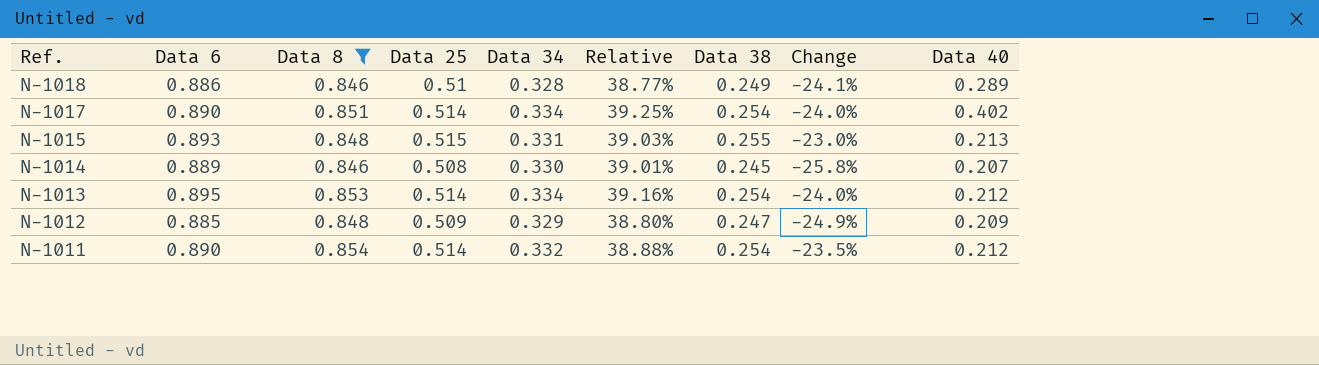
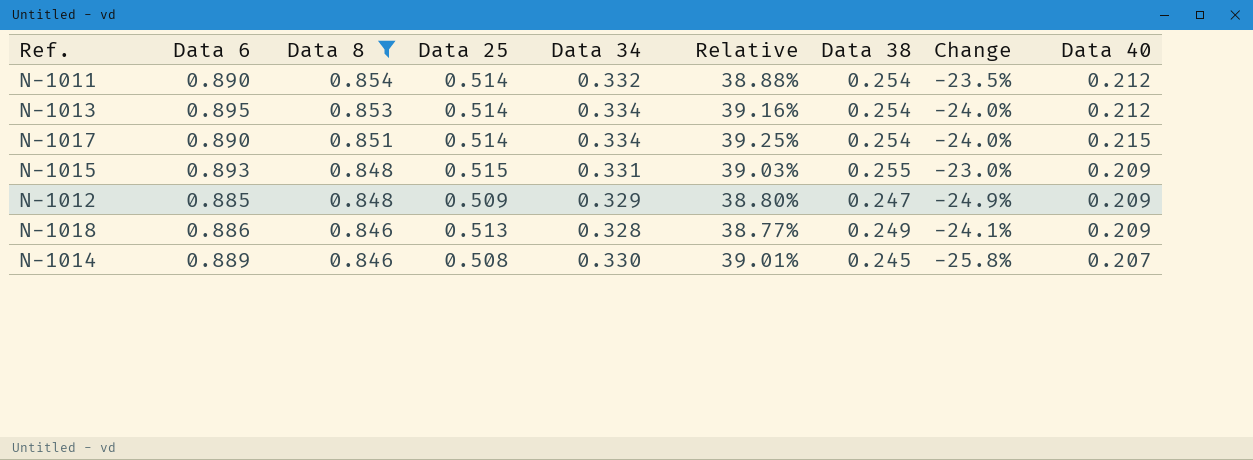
row order: Ref. descending -> Data 8 descending
N-1017 | Data 40: 0.402 -> 0.215
N-1015 | Data 40: 0.213 -> 0.209
N-1018 | Data 25: 0.51 -> 0.513
N-1018 | Data 40: 0.289 -> 0.209

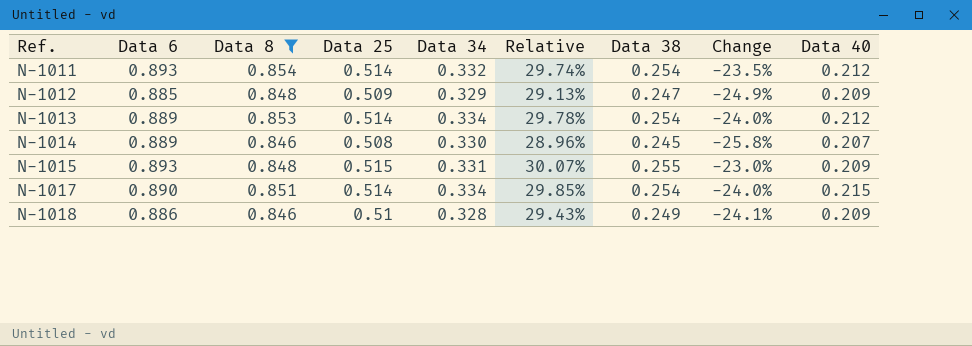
row order: Data 8 descending -> Ref. ascending
column Relative | formula: [Data 34] / [Data 8] -> [Data 38] / [Data 8]
N-1011 | Data 6: 0.890 -> 0.893
N-1013 | Data 6: 0.895 -> 0.889
N-1018 | Data 25: 0.513 -> 0.51

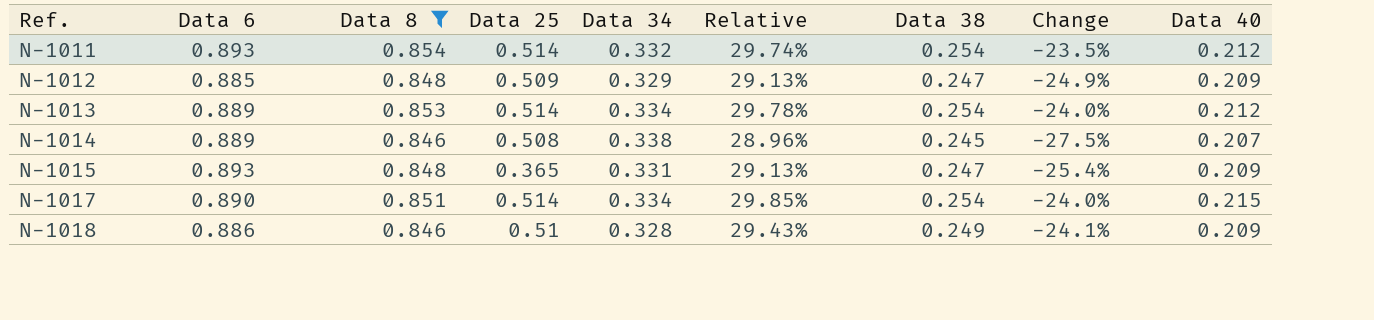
N-1014 | Data 34: 0.330 -> 0.338
N-1014 | Change: -25.8% -> -27.5%
N-1015 | Data 25: 0.515 -> 0.365
N-1015 | Relative: 30.07% -> 29.13%
N-1015 | Data 38: 0.255 -> 0.247
N-1015 | Change: -23.0% -> -25.4%

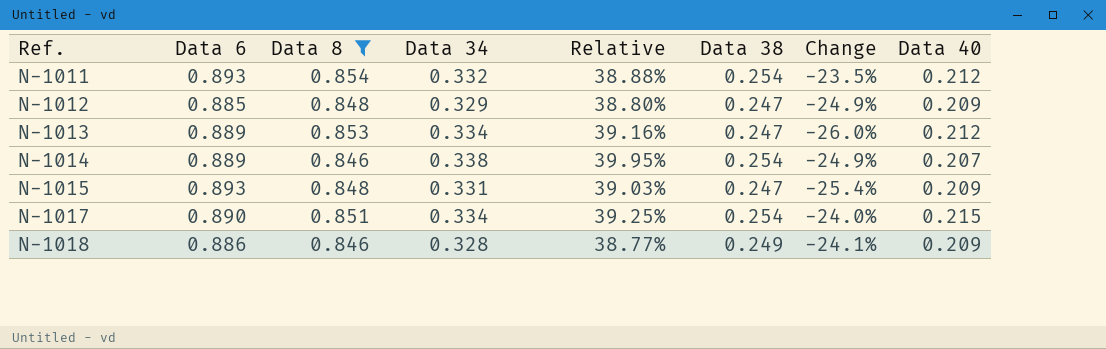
column Data 25 | position: 4 -> none
column Relative | formula: [Data 38] / [Data 8] -> [Data 34] / [Data 8]
N-1013 | Data 38: 0.254 -> 0.247
N-1013 | Change: -24.0% -> -26.0%
N-1014 | Data 38: 0.245 -> 0.254
N-1014 | Change: -27.5% -> -24.9%

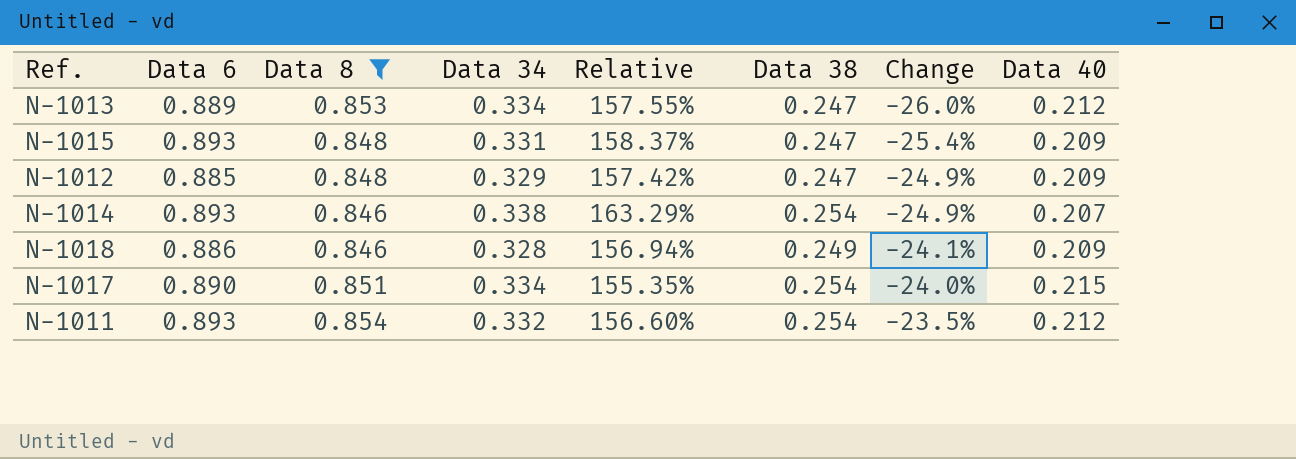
row order: Ref. ascending -> Change ascending
column Relative | formula: [Data 34] / [Data 8] -> [Data 34] / [Data 40]
N-1014 | Data 6: 0.889 -> 0.893

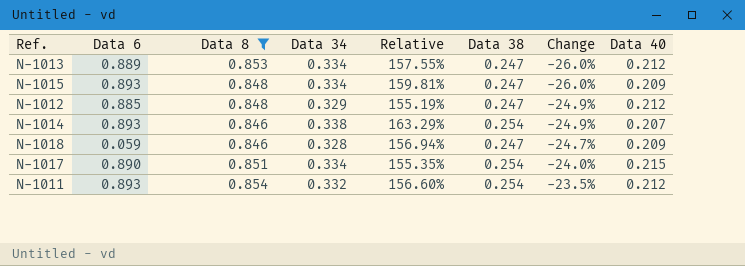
N-1015 | Data 34: 0.331 -> 0.334
N-1015 | Relative: 158.37% -> 159.81%
N-1015 | Change: -25.4% -> -26.0%
N-1012 | Relative: 157.42% -> 155.19%
N-1012 | Data 40: 0.209 -> 0.212
N-1018 | Data 6: 0.886 -> 0.059
N-1018 | Data 38: 0.249 -> 0.247
N-1018 | Change: -24.1% -> -24.7%

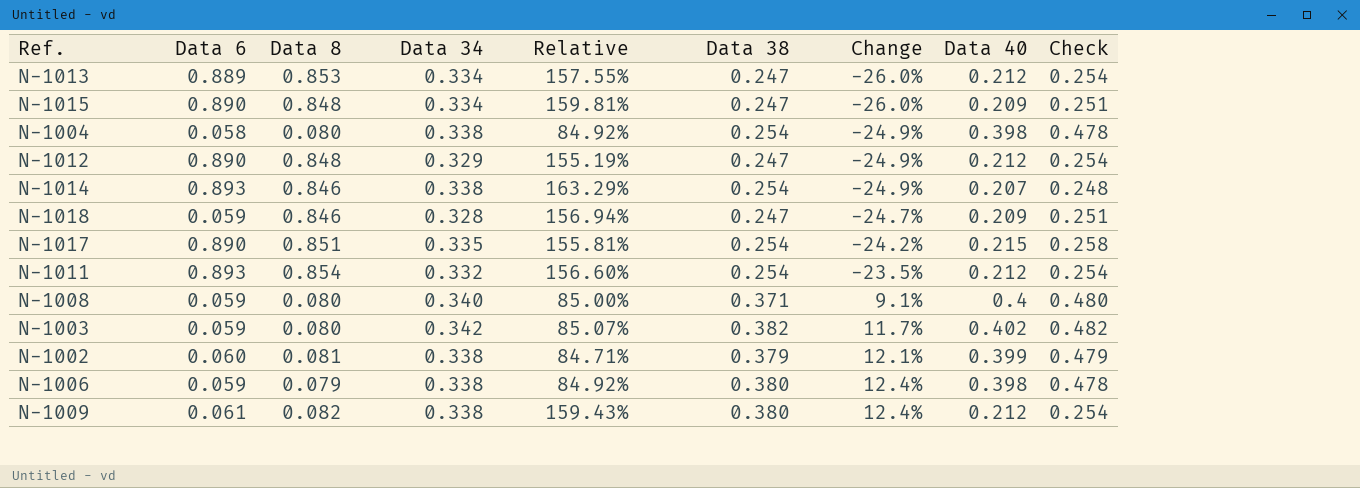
filter: Data 8 >= 0.846 -> none
column Check | formula: none -> [Data 40] * 1.2
N-1015 | Data 6: 0.893 -> 0.890
N-1012 | Data 6: 0.885 -> 0.890
N-1017 | Data 34: 0.334 -> 0.335
N-1017 | Relative: 155.35% -> 155.81%
N-1017 | Change: -24.0% -> -24.2%

